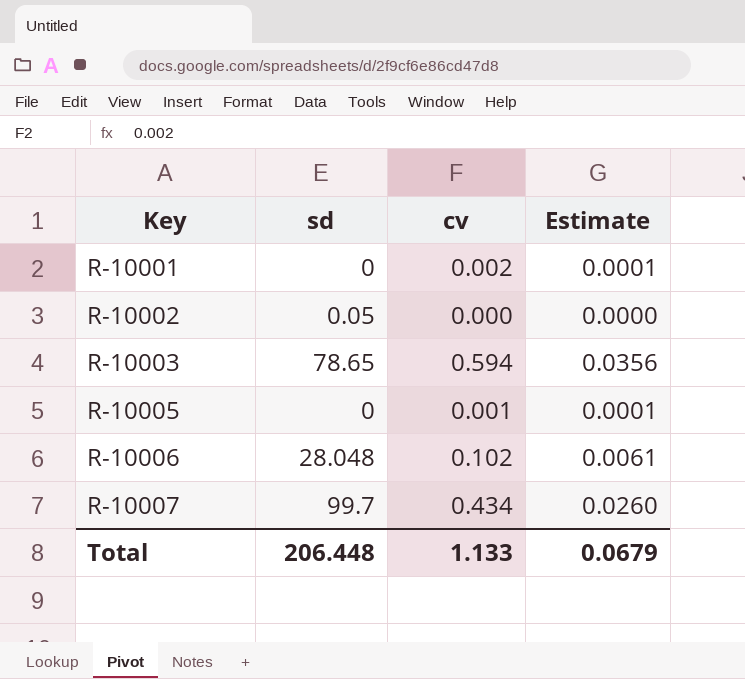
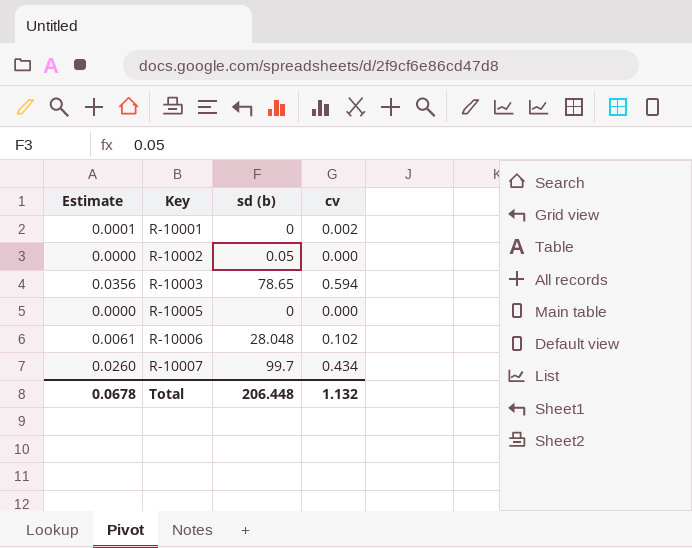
column Estimate | position: 4 -> 1
column name: sd -> sd (b)
R-10005 | Estimate: 0.0001 -> 0.0000
R-10005 | cv: 0.001 -> 0.000
Total | Estimate: 0.0679 -> 0.0678
Total | cv: 1.133 -> 1.132

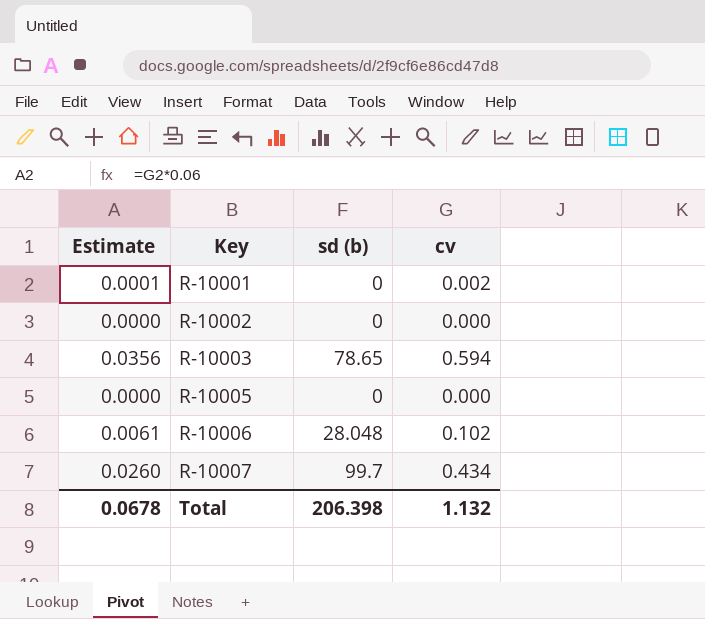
R-10002 | sd (b): 0.05 -> 0
Total | sd (b): 206.448 -> 206.398

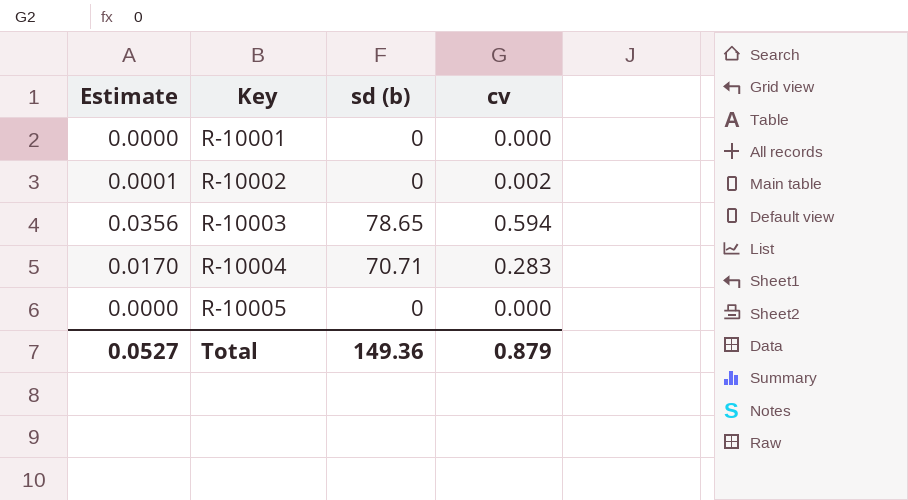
row R-10006: 0.0061 | 28.048 | 0.102 -> none
row R-10007: 0.0260 | 99.7 | 0.434 -> none
R-10001 | Estimate: 0.0001 -> 0.0000
R-10001 | cv: 0.002 -> 0.000
R-10002 | Estimate: 0.0000 -> 0.0001
R-10002 | cv: 0.000 -> 0.002
row R-10004: none -> 0.0170 | 70.71 | 0.283
Total | Estimate: 0.0678 -> 0.0527
Total | sd (b): 206.398 -> 149.36
Total | cv: 1.132 -> 0.879

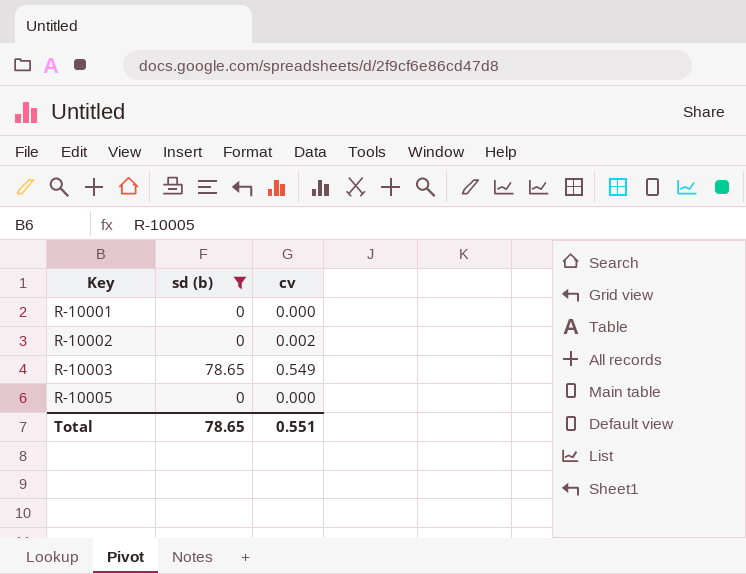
filter: none -> sd (b) != 70.71
column Estimate | formula: [cv] * 0.06 -> none
R-10003 | cv: 0.594 -> 0.549
Total | sd (b): 149.36 -> 78.65
Total | cv: 0.879 -> 0.551

